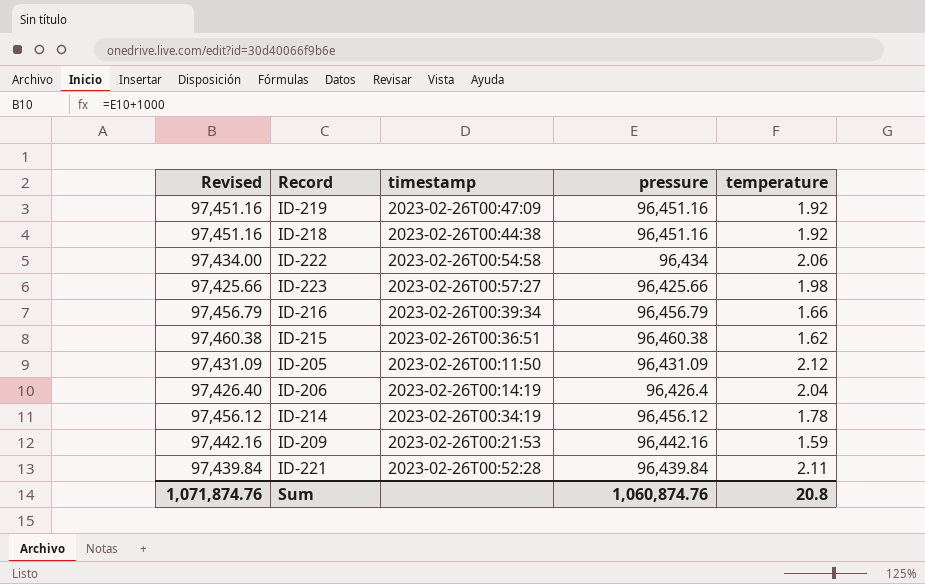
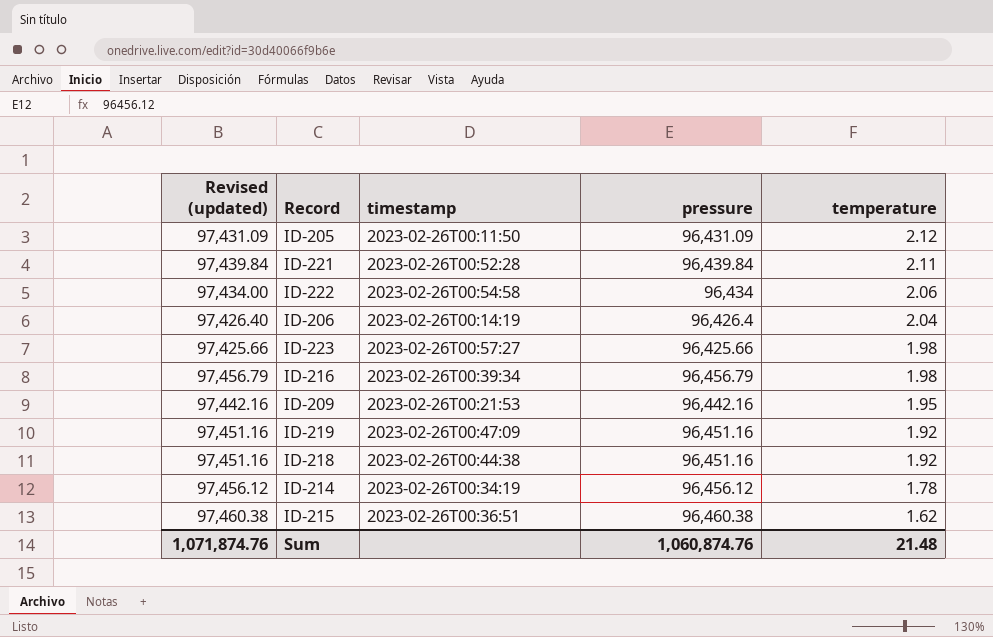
row order: none -> temperature descending
column name: Revised -> Revised (updated)
ID-216 | temperature: 1.66 -> 1.98
ID-209 | temperature: 1.59 -> 1.95
Sum | temperature: 20.8 -> 21.48

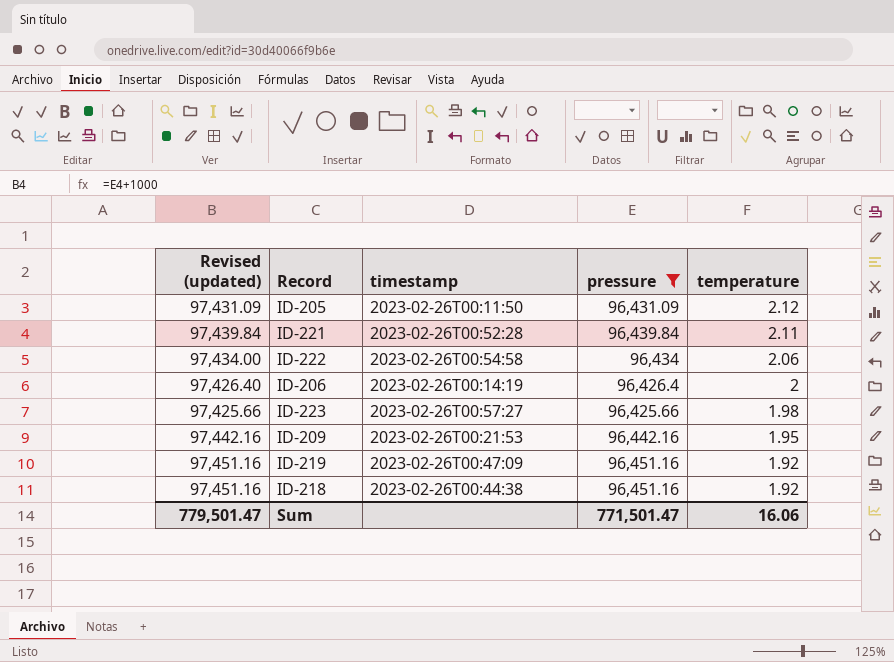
filter: none -> pressure <= 96,451.16
ID-206 | temperature: 2.04 -> 2
Sum | Revised (updated): 1,071,874.76 -> 779,501.47
Sum | pressure: 1,060,874.76 -> 771,501.47
Sum | temperature: 21.48 -> 16.06

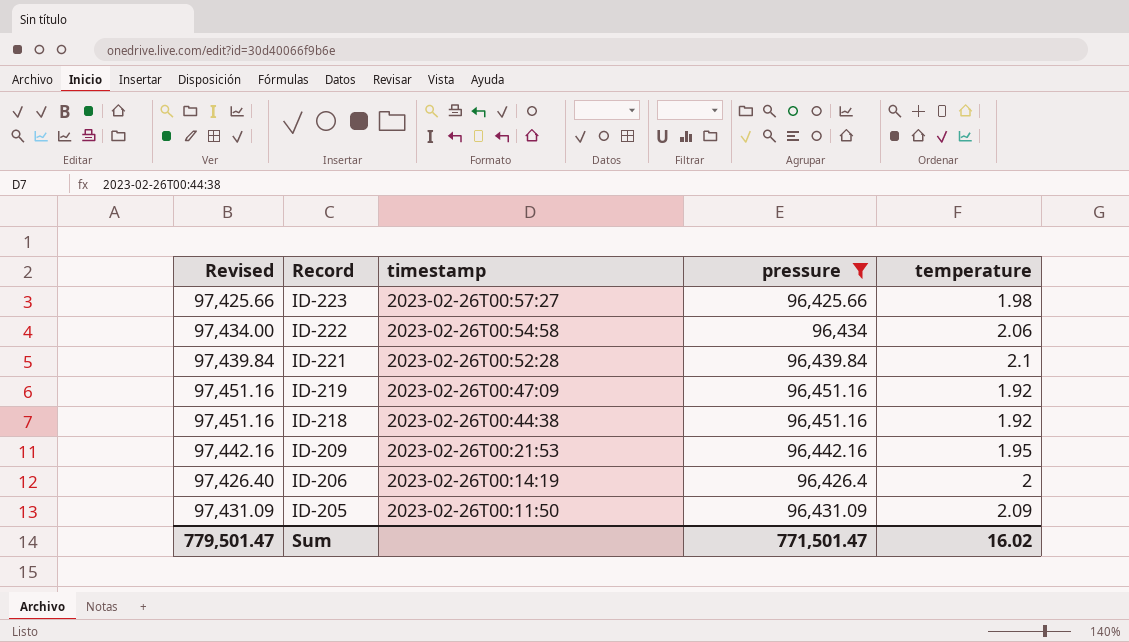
row order: temperature descending -> Record descending
column name: Revised (updated) -> Revised
ID-221 | temperature: 2.11 -> 2.1
ID-205 | temperature: 2.12 -> 2.09
Sum | temperature: 16.06 -> 16.02

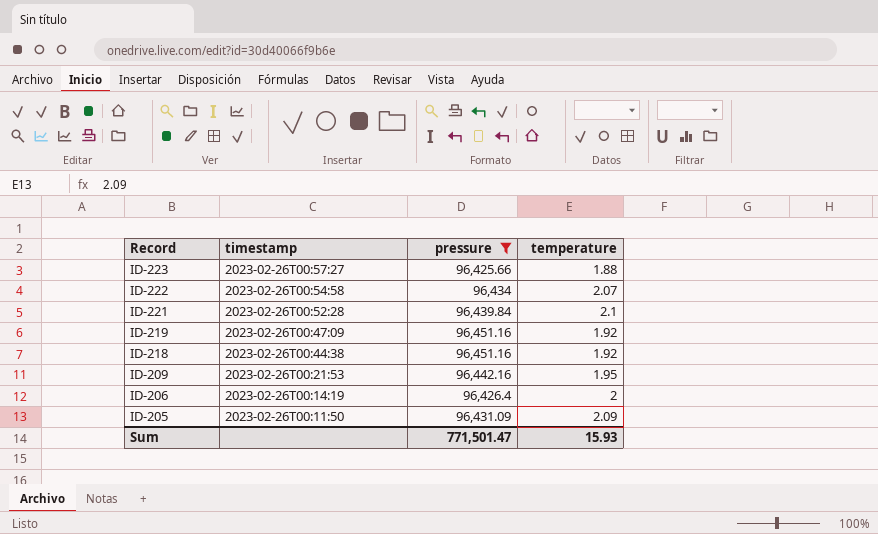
column Revised | formula: [pressure] + 1000 -> none
ID-223 | temperature: 1.98 -> 1.88
ID-222 | temperature: 2.06 -> 2.07
Sum | temperature: 16.02 -> 15.93

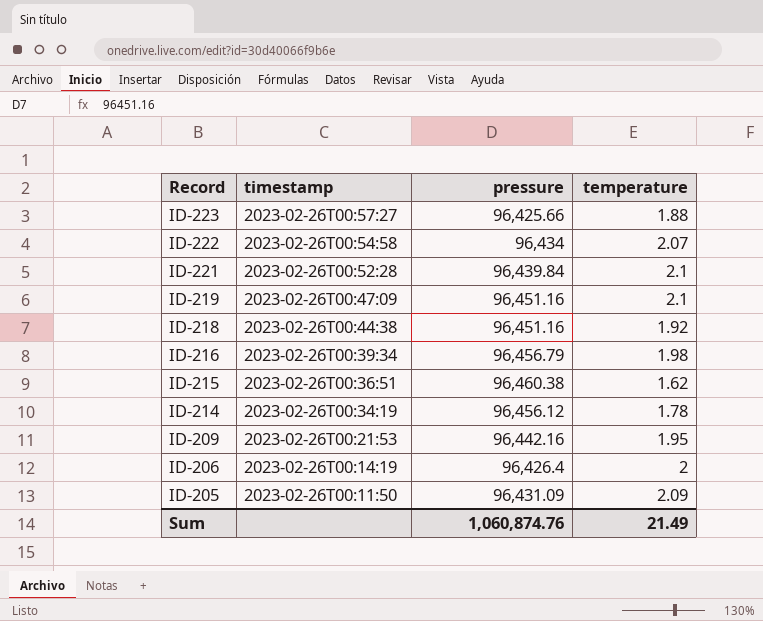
filter: pressure <= 96,451.16 -> none
ID-219 | temperature: 1.92 -> 2.1
Sum | pressure: 771,501.47 -> 1,060,874.76
Sum | temperature: 15.93 -> 21.49

